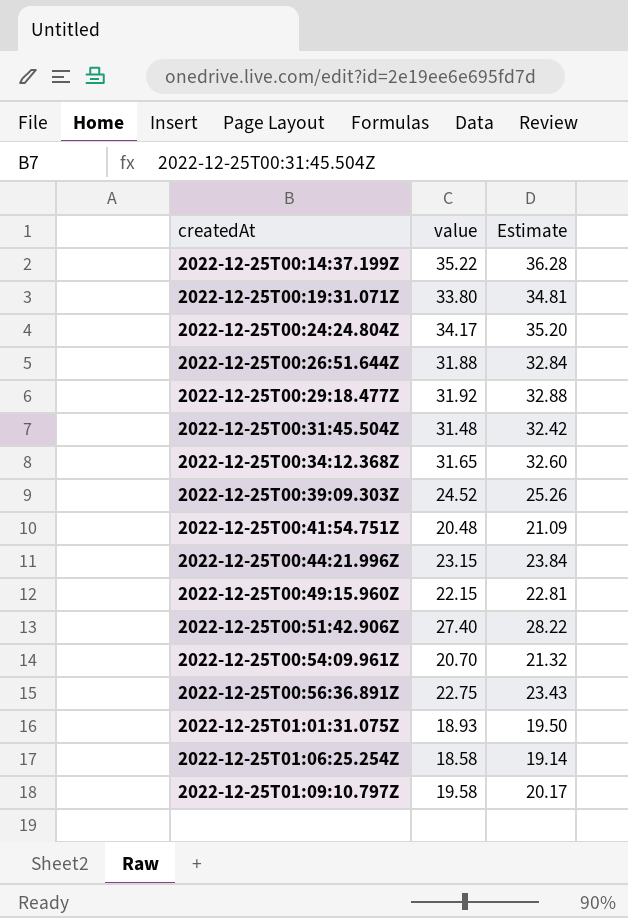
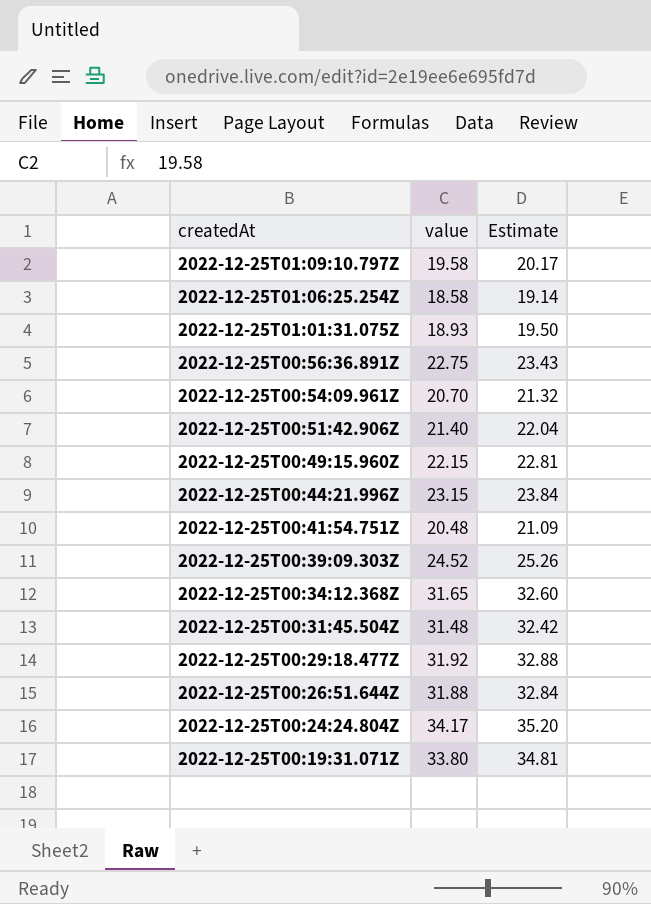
row order: createdAt ascending -> createdAt descending
row 2022-12-25T00:14:37.199Z: 35.22 | 36.28 -> none
2022-12-25T00:51:42.906Z | value: 27.40 -> 21.40
2022-12-25T00:51:42.906Z | Estimate: 28.22 -> 22.04

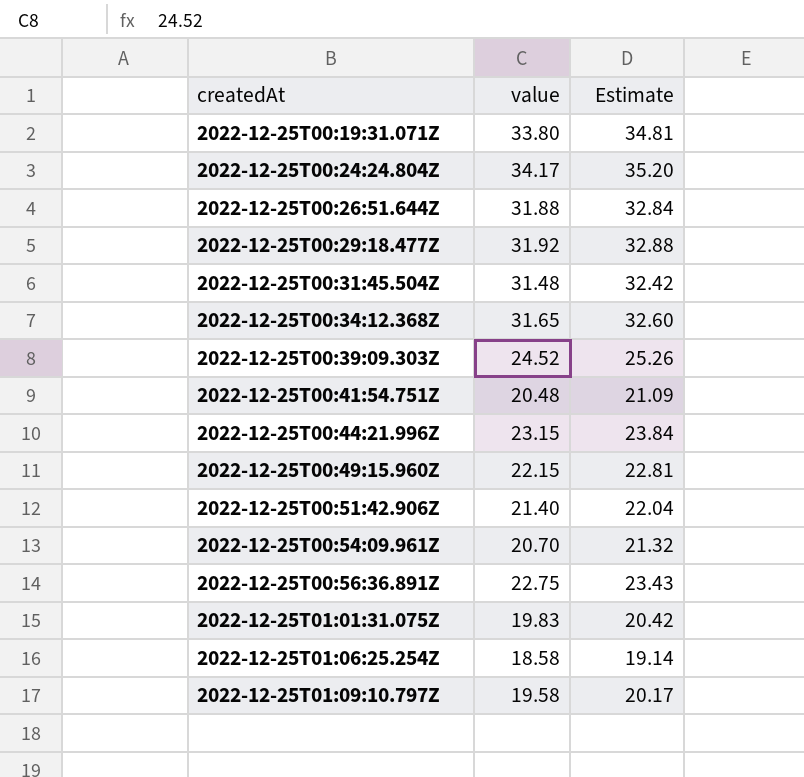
row order: createdAt descending -> createdAt ascending
2022-12-25T01:01:31.075Z | value: 18.93 -> 19.83
2022-12-25T01:01:31.075Z | Estimate: 19.50 -> 20.42

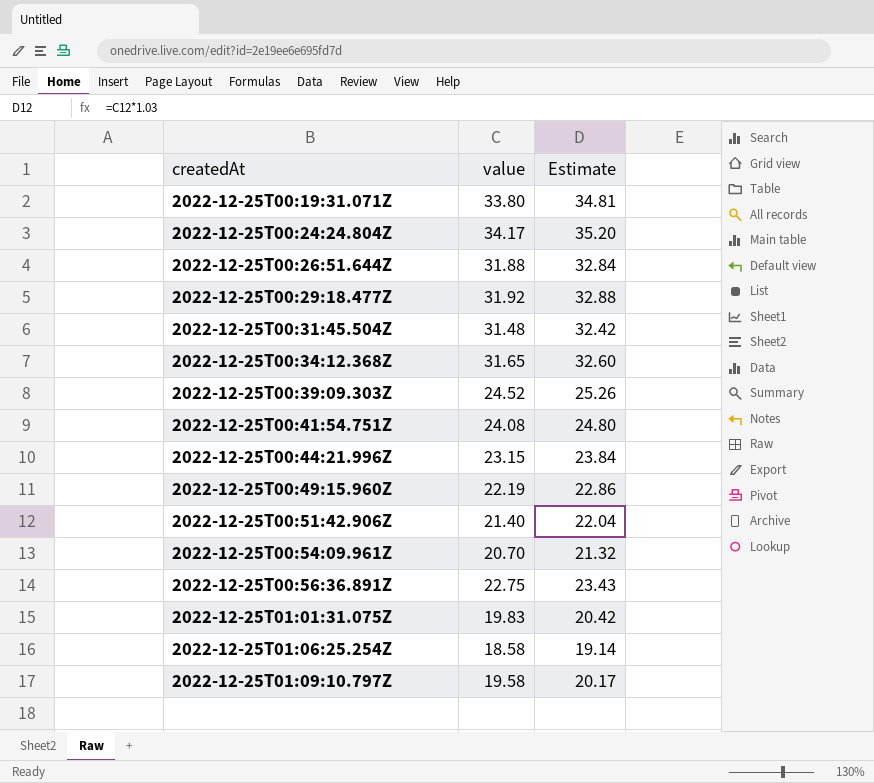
2022-12-25T00:41:54.751Z | value: 20.48 -> 24.08
2022-12-25T00:41:54.751Z | Estimate: 21.09 -> 24.80
2022-12-25T00:49:15.960Z | value: 22.15 -> 22.19
2022-12-25T00:49:15.960Z | Estimate: 22.81 -> 22.86

